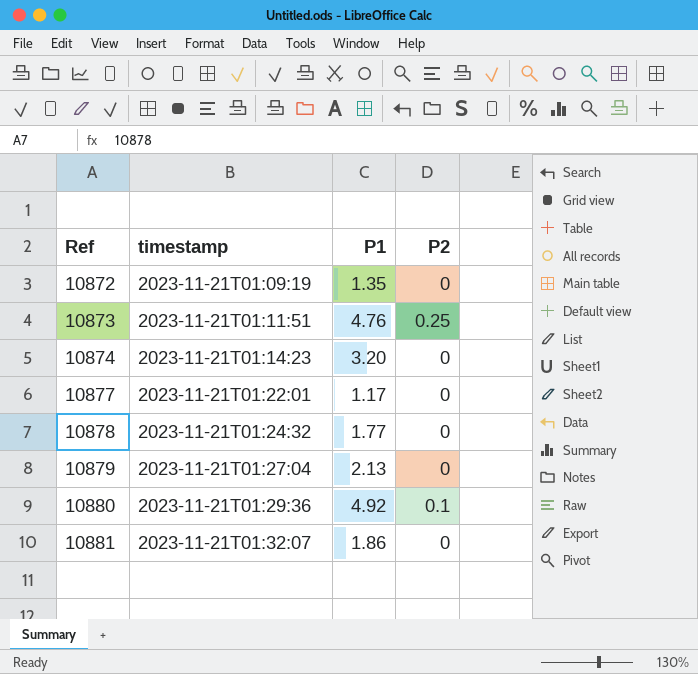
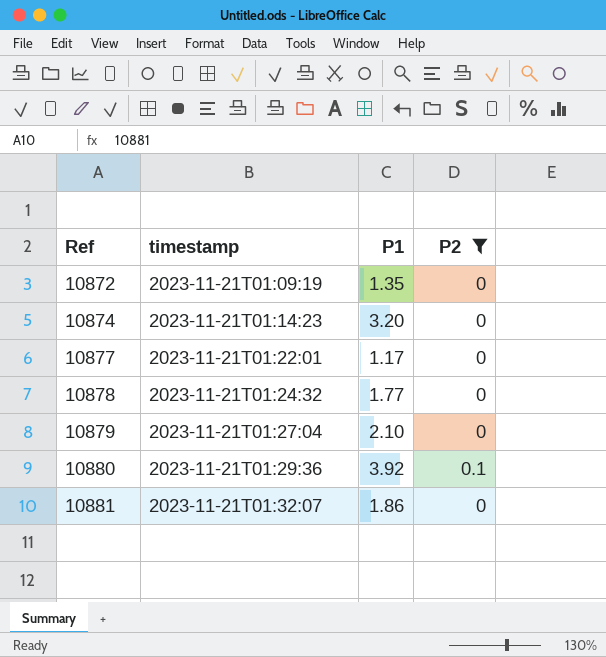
filter: none -> P2 != 0.25
10879 | P1: 2.13 -> 2.10
10880 | P1: 4.92 -> 3.92

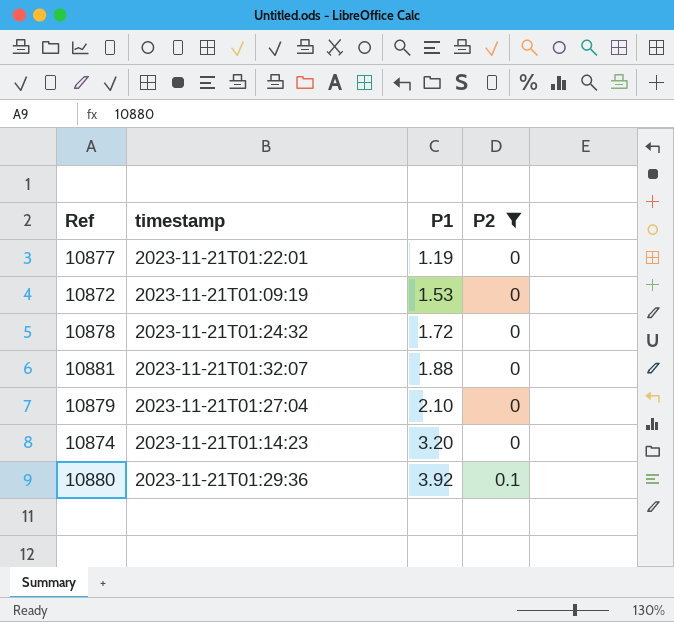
row order: Ref ascending -> P1 ascending
10877 | P1: 1.17 -> 1.19
10872 | P1: 1.35 -> 1.53
10878 | P1: 1.77 -> 1.72
10881 | P1: 1.86 -> 1.88

